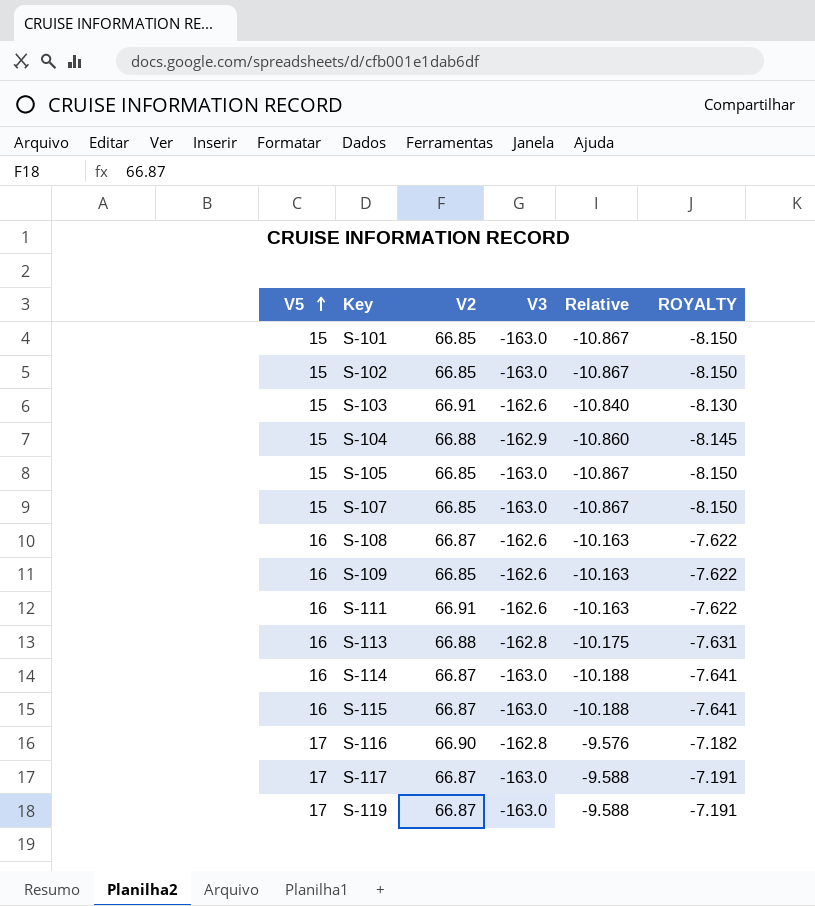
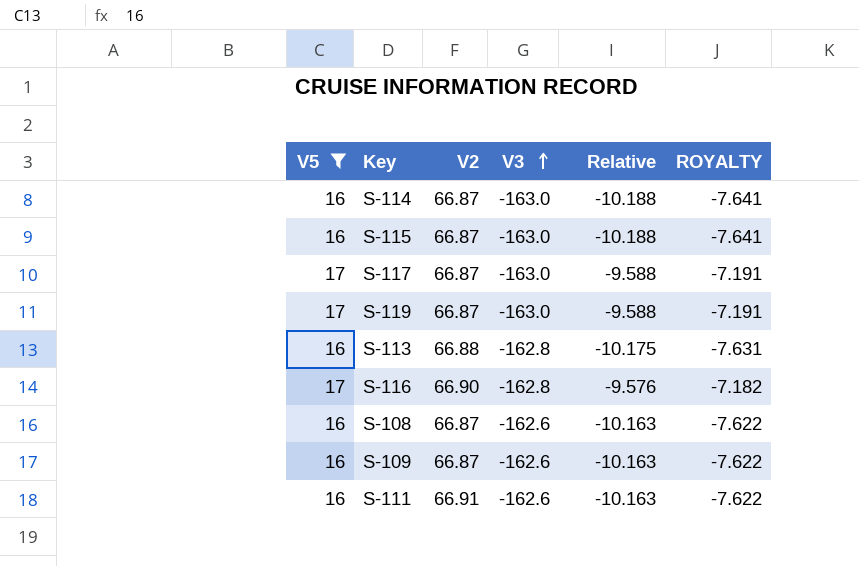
filter: none -> V5 != 15
row order: V5 ascending -> V3 ascending
S-109 | V2: 66.85 -> 66.87

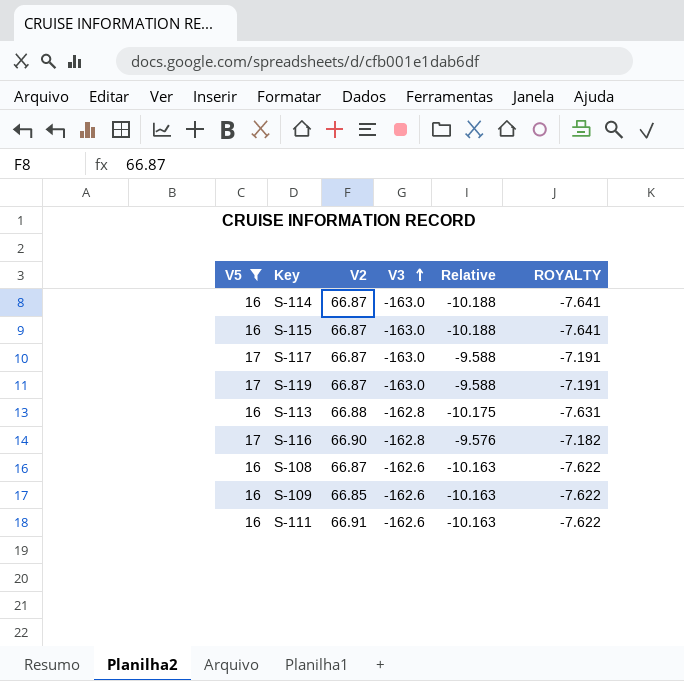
S-109 | V2: 66.87 -> 66.85

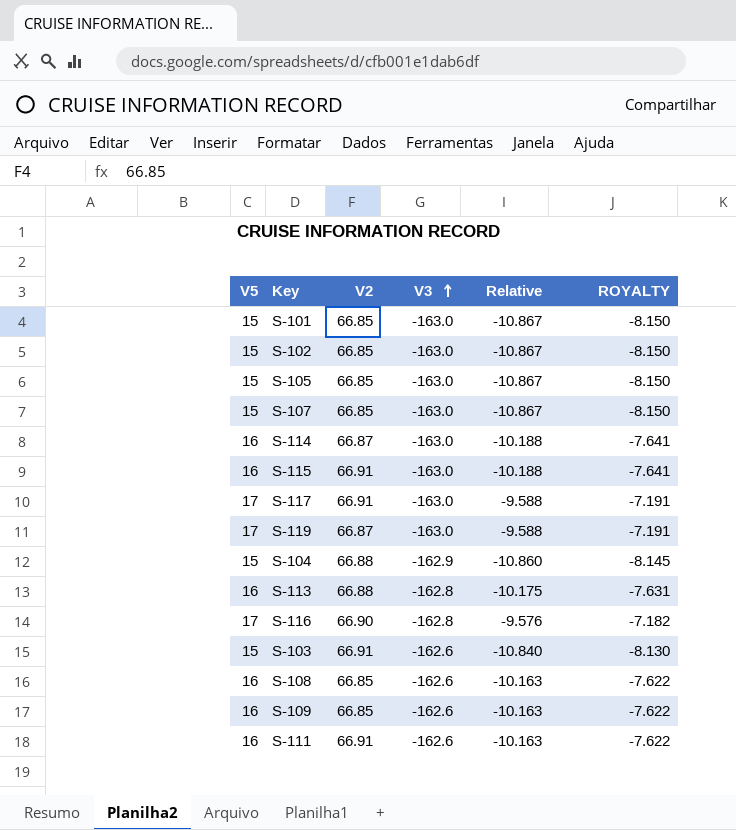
filter: V5 != 15 -> none
S-115 | V2: 66.87 -> 66.91
S-117 | V2: 66.87 -> 66.91
S-108 | V2: 66.87 -> 66.85

